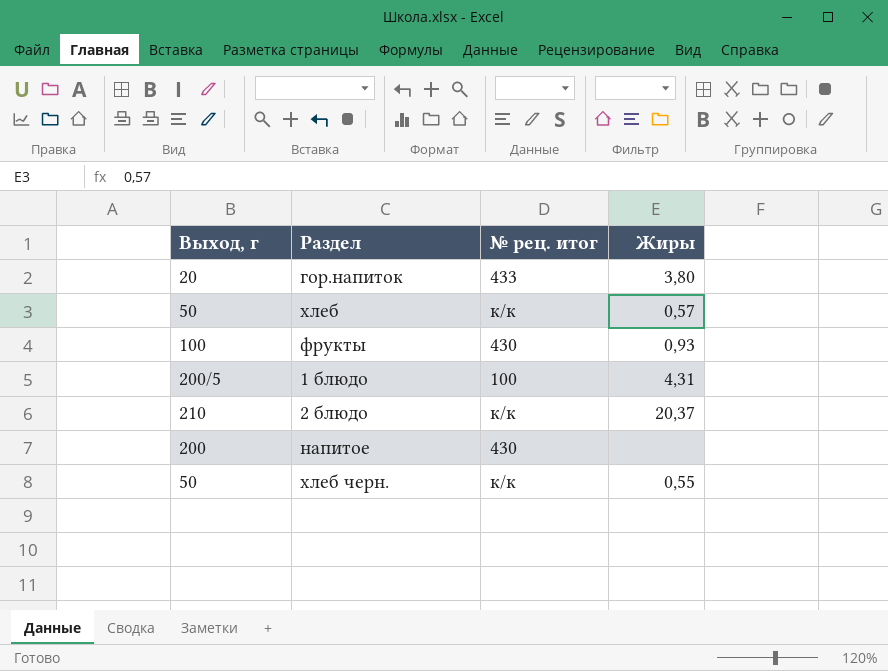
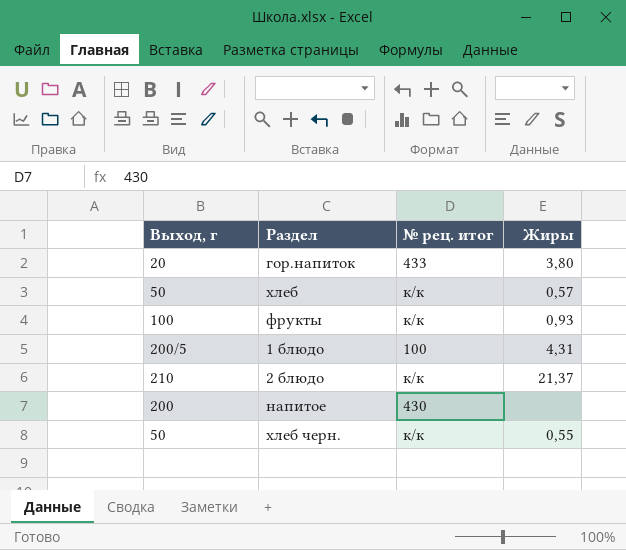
фрукты | № рец. итог: 430 -> к/к
2 блюдо | Жиры: 20,37 -> 21,37

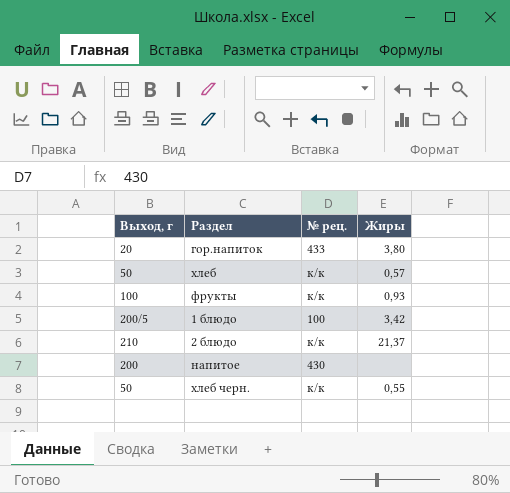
column name: № рец. итог -> № рец.
1 блюдо | Жиры: 4,31 -> 3,42

